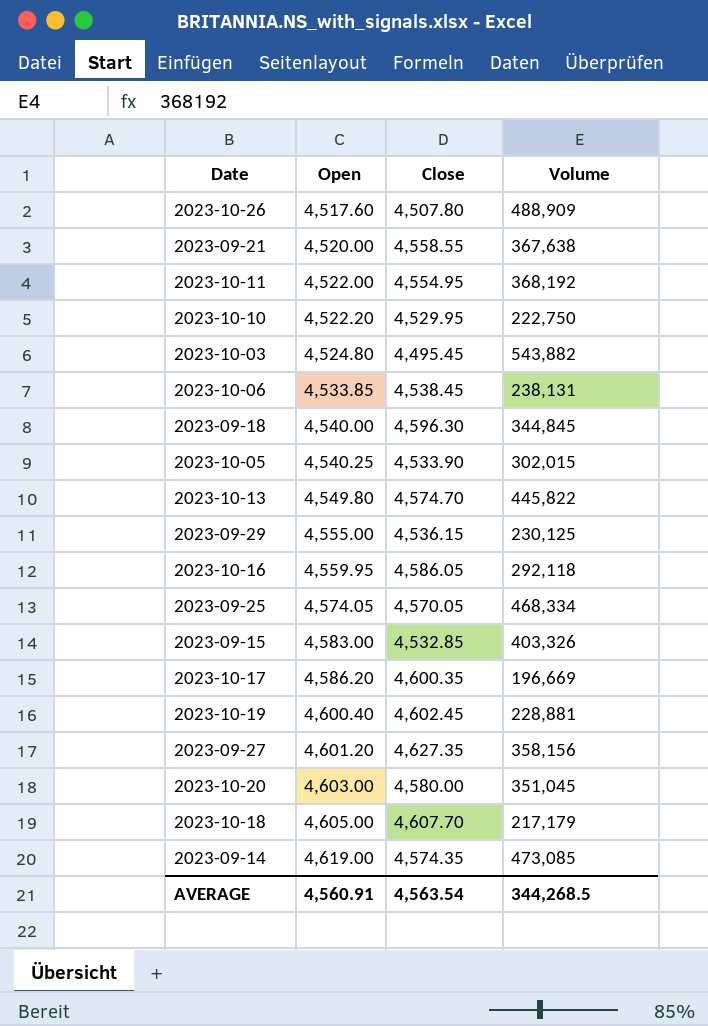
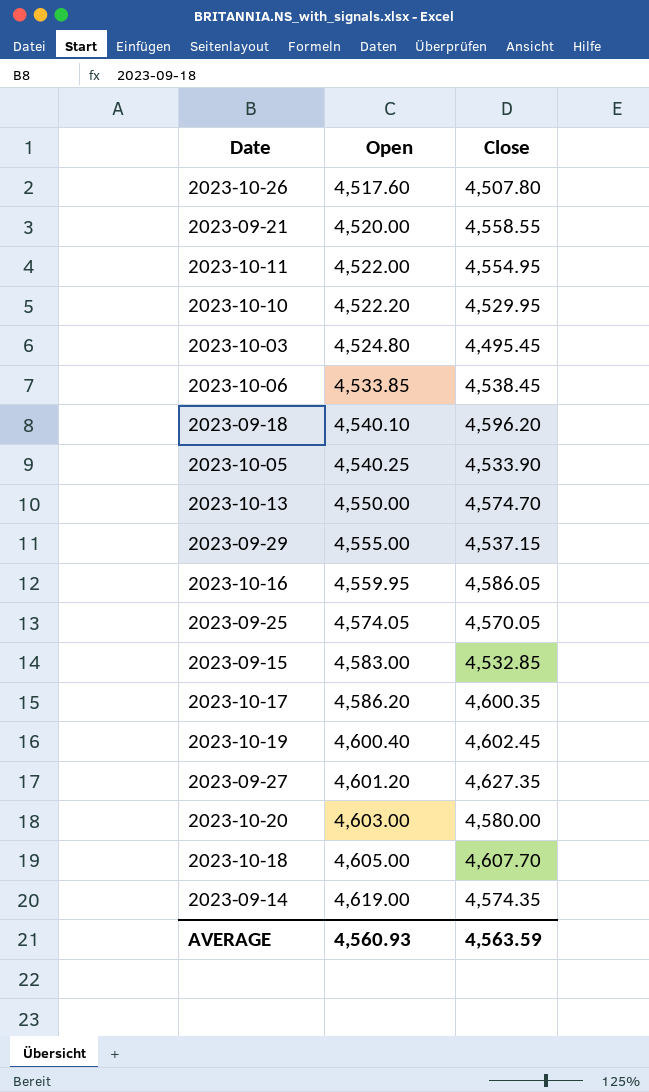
column Volume | position: 4 -> none
2023-09-18 | Open: 4,540.00 -> 4,540.10
2023-09-18 | Close: 4,596.30 -> 4,596.20
2023-10-13 | Open: 4,549.80 -> 4,550.00
2023-09-29 | Close: 4,536.15 -> 4,537.15
AVERAGE | Open: 4,560.91 -> 4,560.93
AVERAGE | Close: 4,563.54 -> 4,563.59

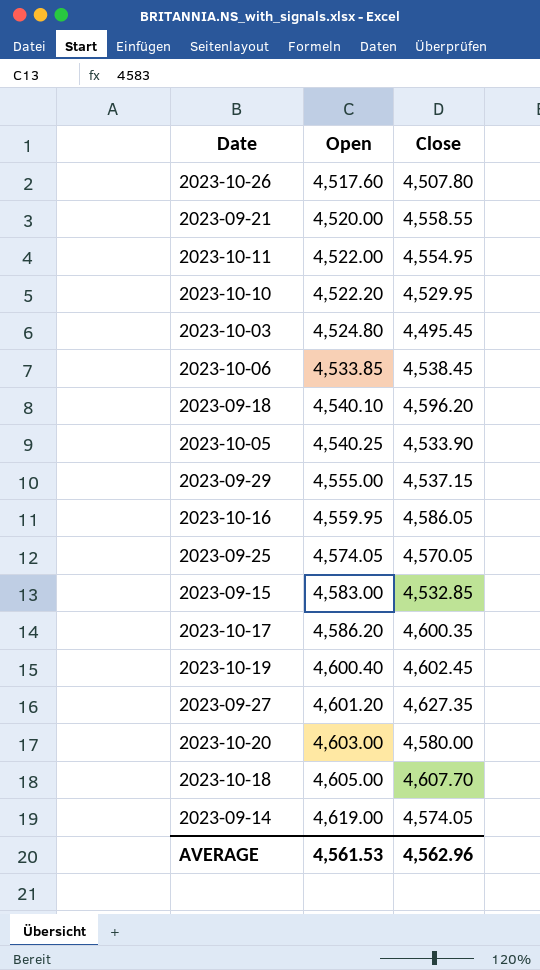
row 2023-10-13: 4,550.00 | 4,574.70 -> none
2023-09-14 | Close: 4,574.35 -> 4,574.05
AVERAGE | Open: 4,560.93 -> 4,561.53
AVERAGE | Close: 4,563.59 -> 4,562.96

